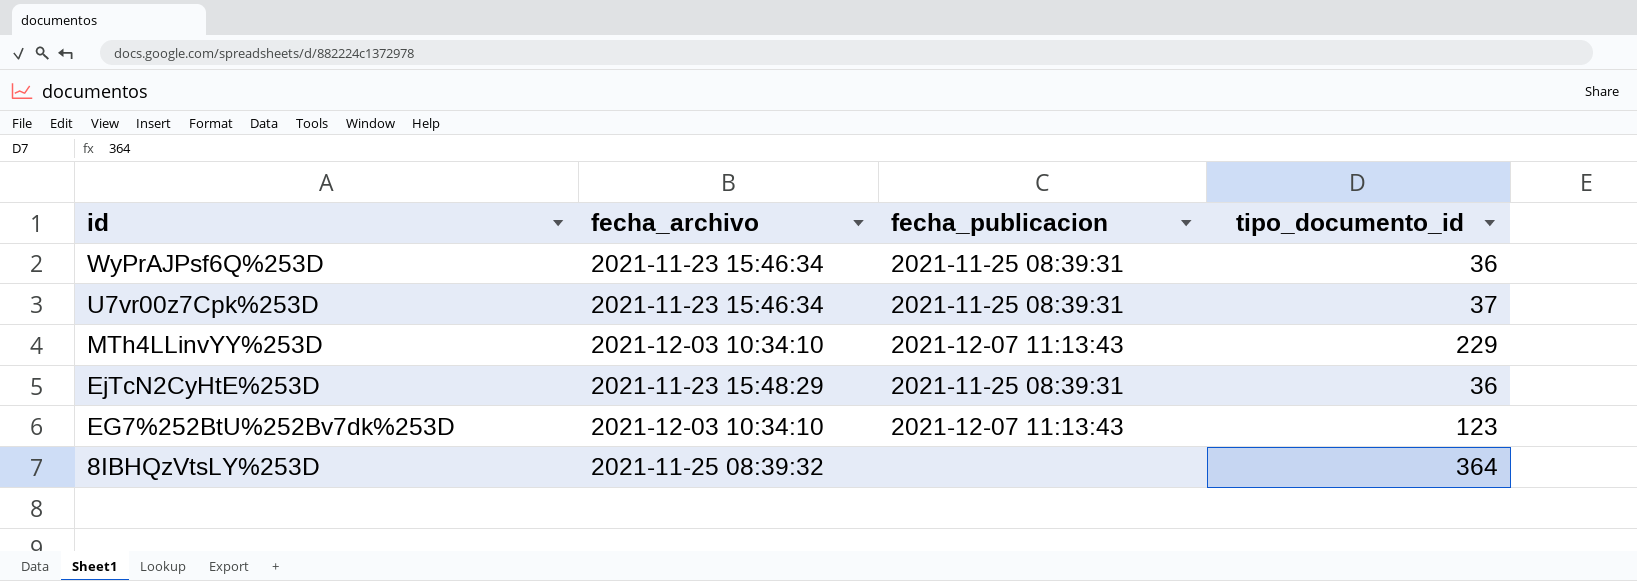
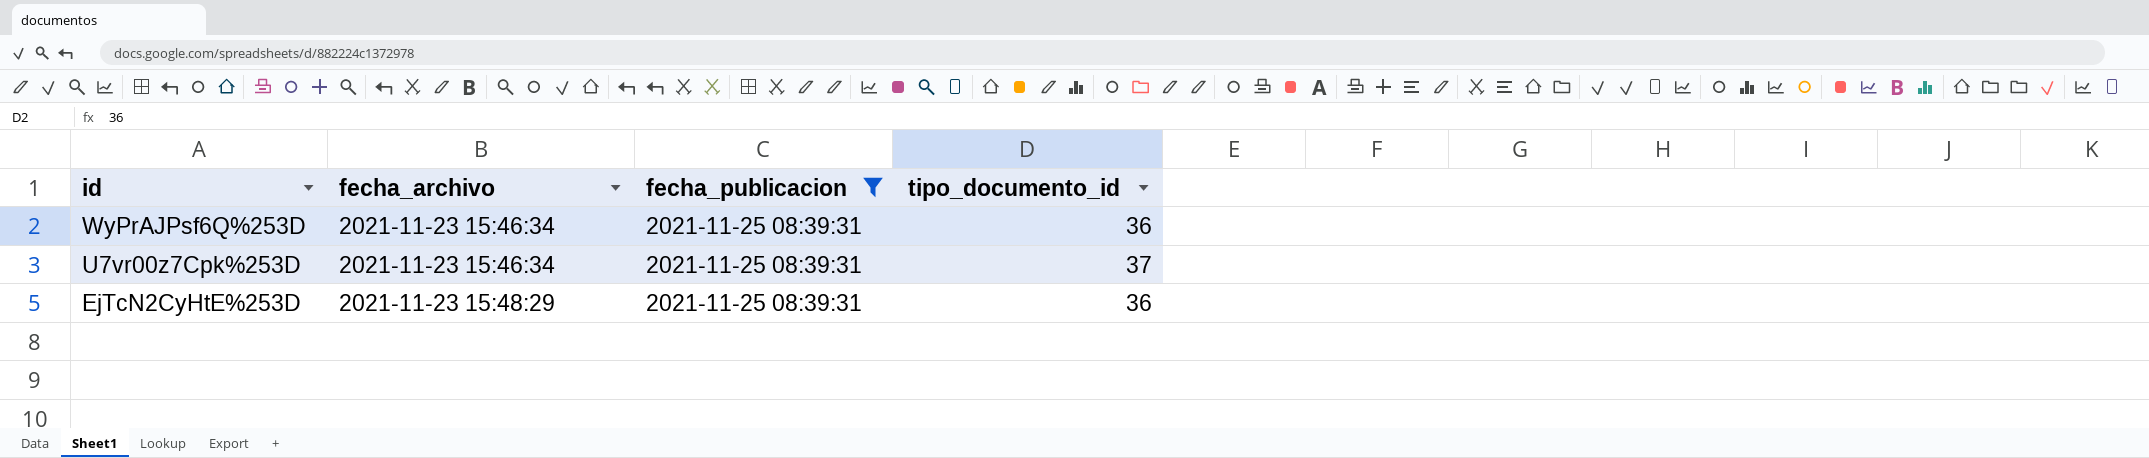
filter: none -> fecha_publicacion = 2021-11-25 08:39:31

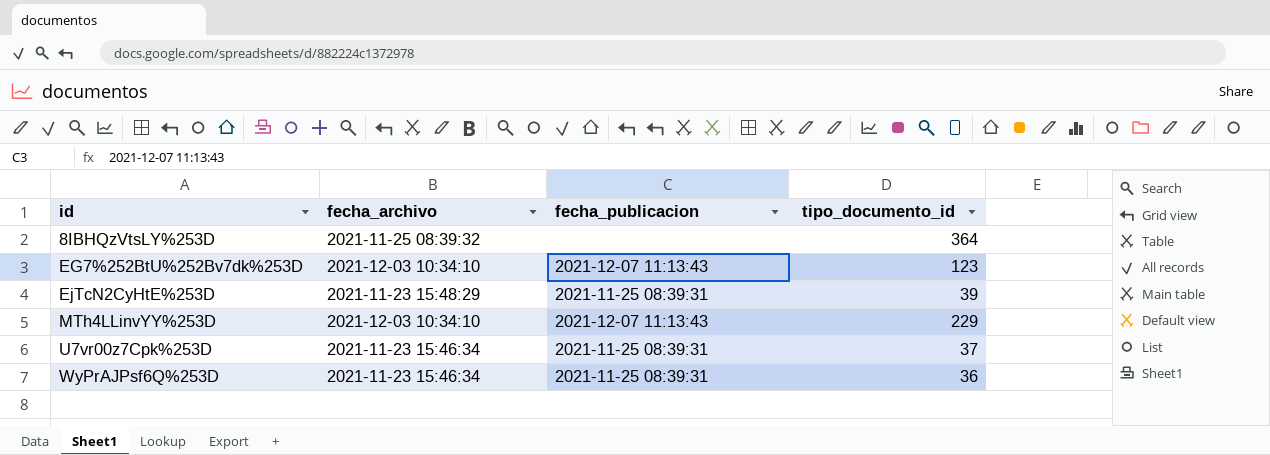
filter: fecha_publicacion = 2021-11-25 08:39:31 -> none
row order: id descending -> id ascending
EjTcN2CyHtE%253D | tipo_documento_id: 36 -> 39

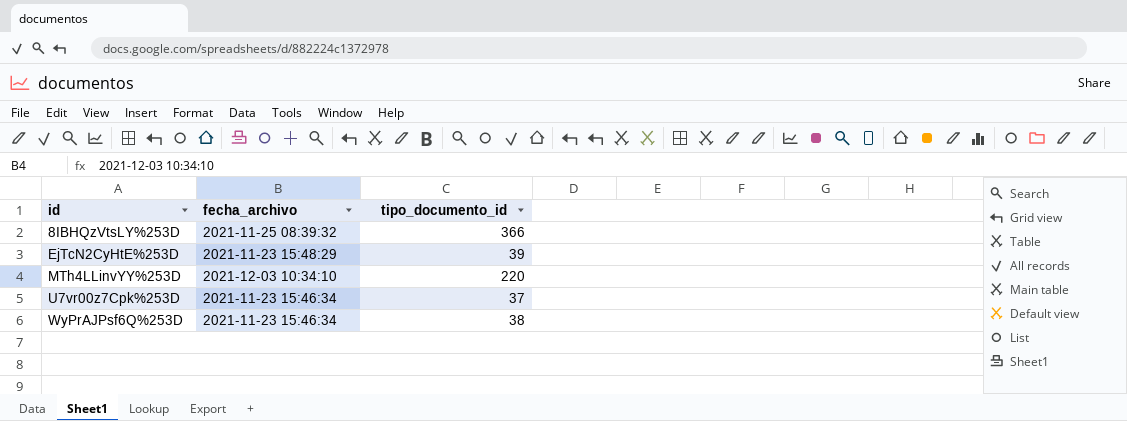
column fecha_publicacion | position: 3 -> none
row EG7%252BtU%252Bv7dk%253D: 2021-12-03 10:34:10 | 2021-12-07 11:13:43 | 123 -> none
8IBHQzVtsLY%253D | tipo_documento_id: 364 -> 366
MTh4LLinvYY%253D | tipo_documento_id: 229 -> 220
WyPrAJPsf6Q%253D | tipo_documento_id: 36 -> 38

